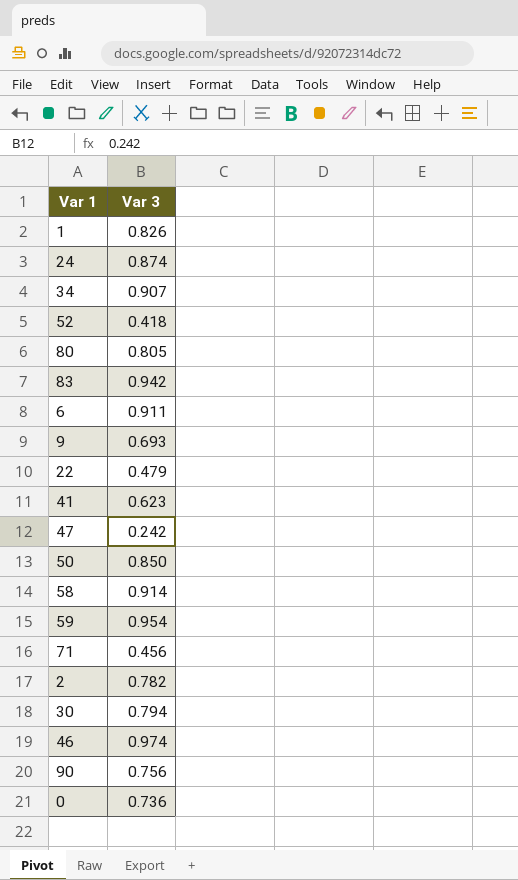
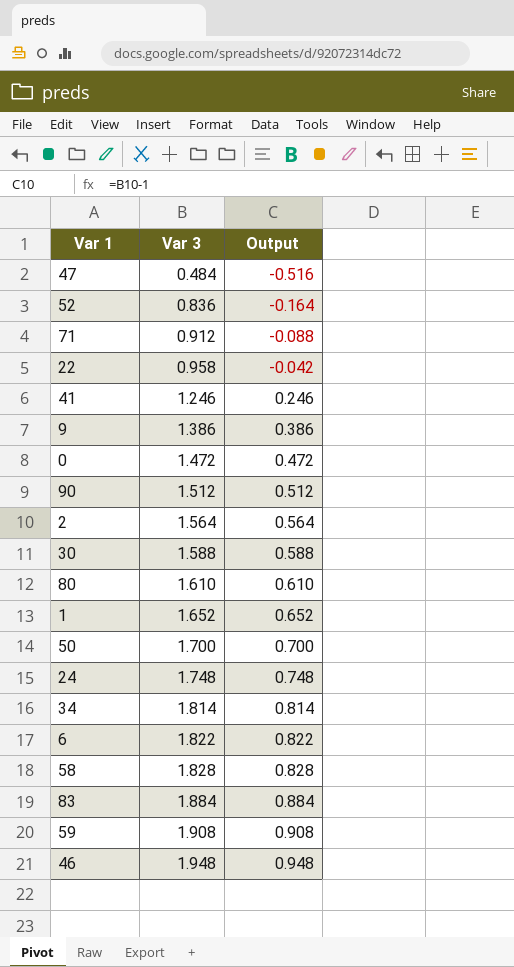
row order: none -> Var 3 ascending
column Output | formula: none -> [Var 3] - 1
47 | Var 3: 0.242 -> 0.484
52 | Var 3: 0.418 -> 0.836
71 | Var 3: 0.456 -> 0.912
22 | Var 3: 0.479 -> 0.958
41 | Var 3: 0.623 -> 1.246
9 | Var 3: 0.693 -> 1.386
0 | Var 3: 0.736 -> 1.472
90 | Var 3: 0.756 -> 1.512
2 | Var 3: 0.782 -> 1.564
30 | Var 3: 0.794 -> 1.588
80 | Var 3: 0.805 -> 1.610
1 | Var 3: 0.826 -> 1.652
50 | Var 3: 0.850 -> 1.700
24 | Var 3: 0.874 -> 1.748
34 | Var 3: 0.907 -> 1.814
6 | Var 3: 0.911 -> 1.822
58 | Var 3: 0.914 -> 1.828
83 | Var 3: 0.942 -> 1.884
59 | Var 3: 0.954 -> 1.908
46 | Var 3: 0.974 -> 1.948

